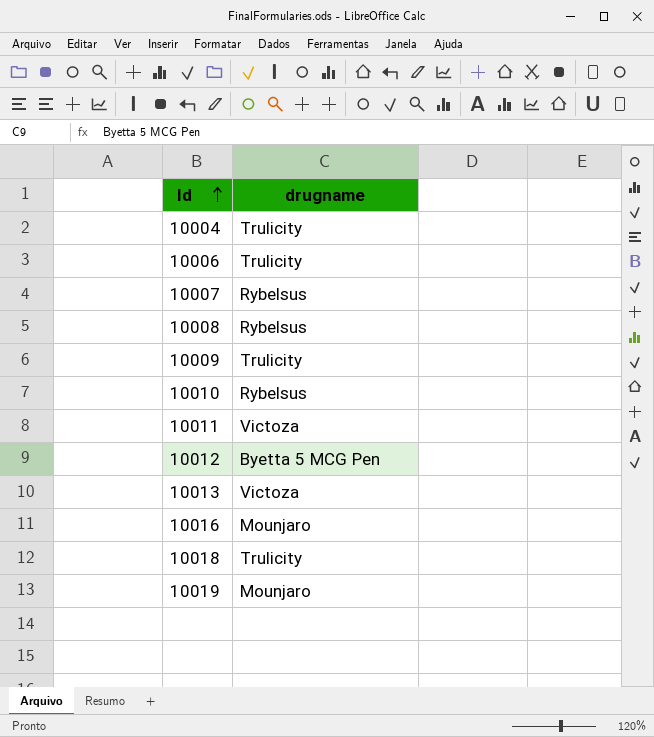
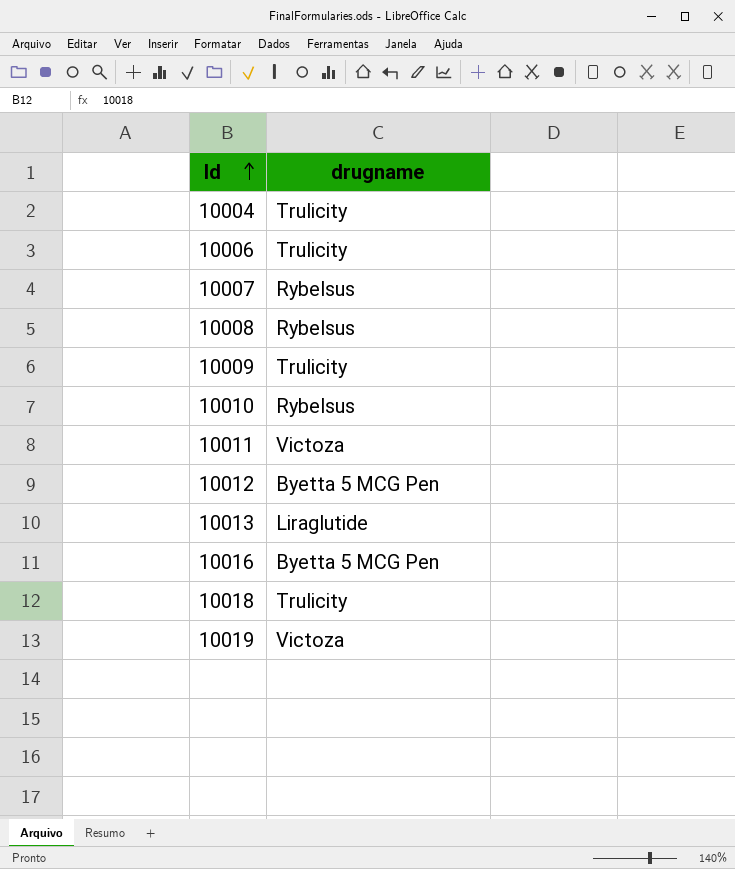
10013 | drugname: Victoza -> Liraglutide
10016 | drugname: Mounjaro -> Byetta 5 MCG Pen
10019 | drugname: Mounjaro -> Victoza

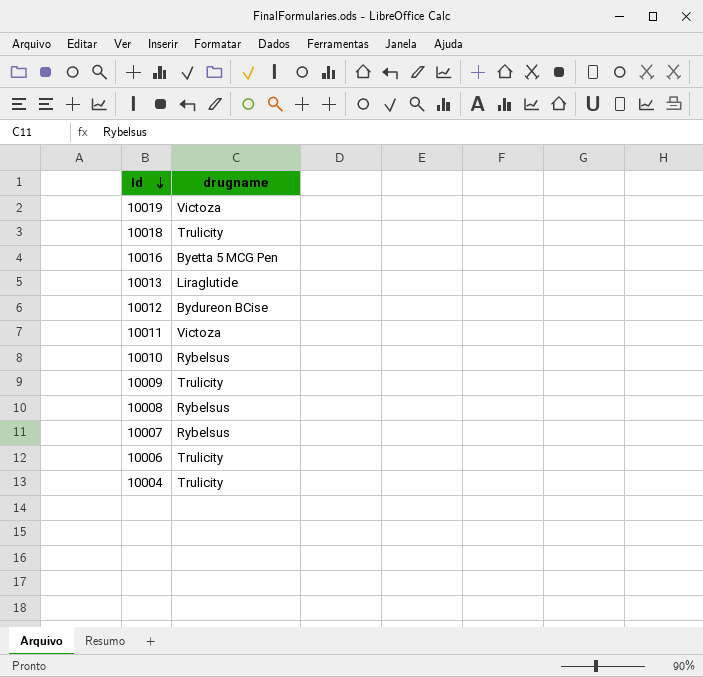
row order: Id ascending -> Id descending
10012 | drugname: Byetta 5 MCG Pen -> Bydureon BCise

